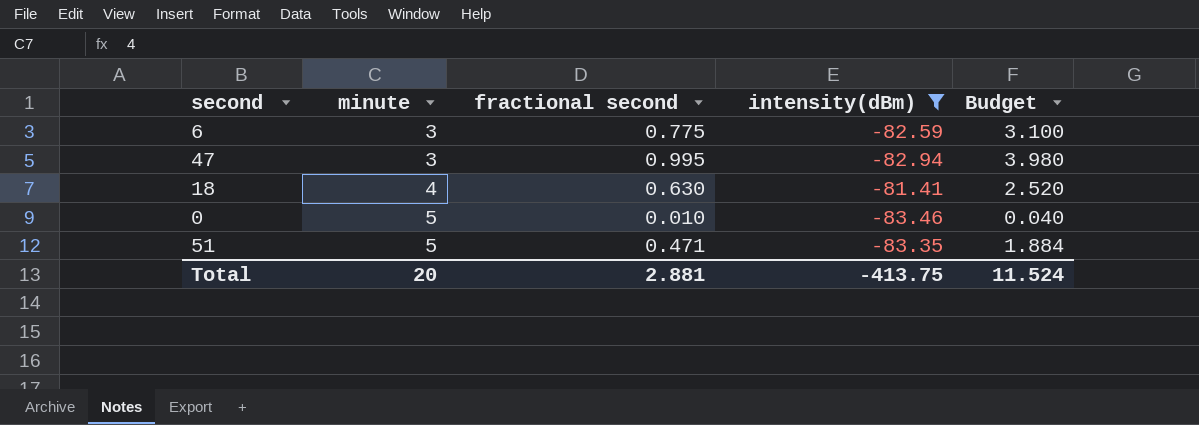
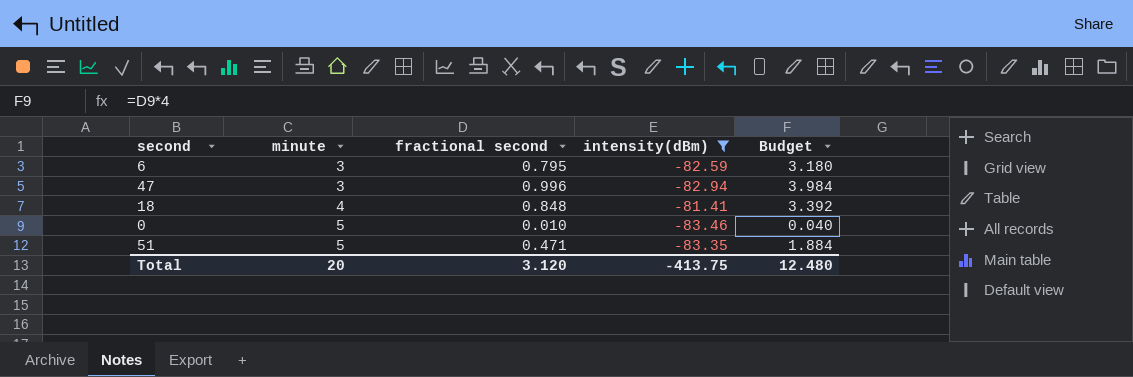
6 | fractional second: 0.775 -> 0.795
6 | Budget: 3.100 -> 3.180
47 | fractional second: 0.995 -> 0.996
47 | Budget: 3.980 -> 3.984
18 | fractional second: 0.630 -> 0.848
18 | Budget: 2.520 -> 3.392
Total | fractional second: 2.881 -> 3.120
Total | Budget: 11.524 -> 12.480

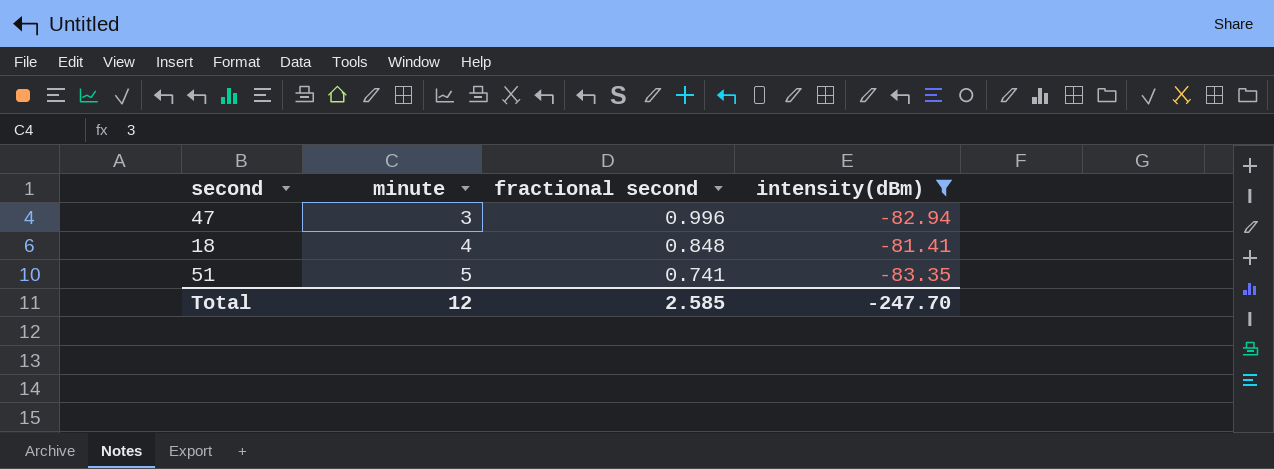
column Budget | formula: [fractional second] * 4 -> none
row 6: 3 | 0.795 | -82.59 | 3.180 -> none
row 0: 5 | 0.010 | -83.46 | 0.040 -> none
51 | fractional second: 0.471 -> 0.741
Total | minute: 20 -> 12
Total | fractional second: 3.120 -> 2.585
Total | intensity(dBm): -413.75 -> -247.70

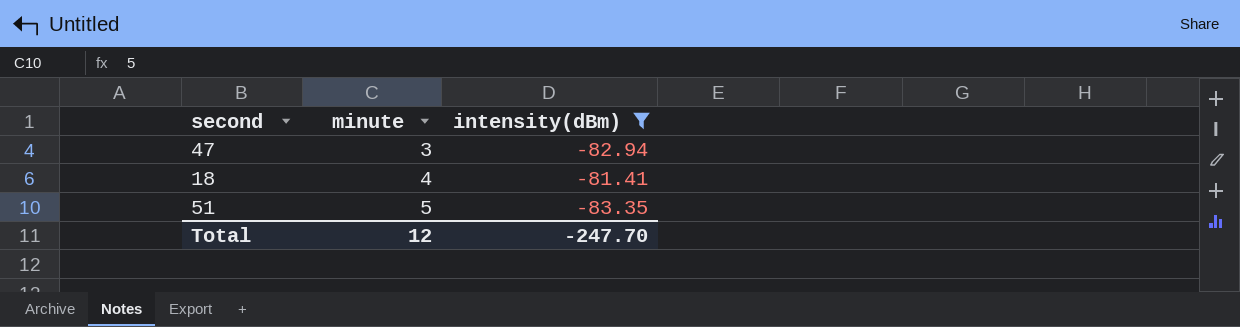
column fractional second | position: 3 -> none

